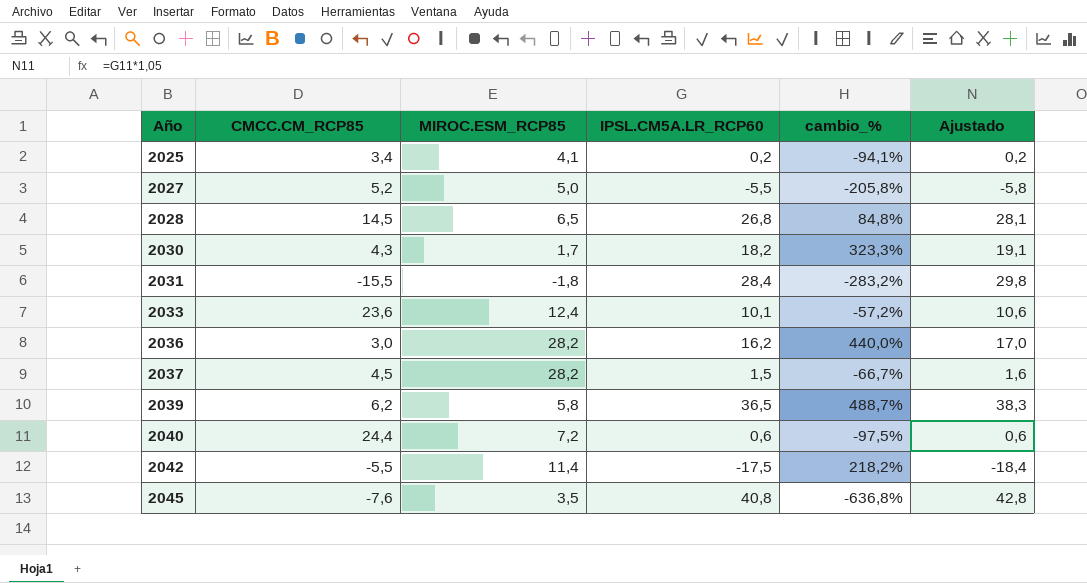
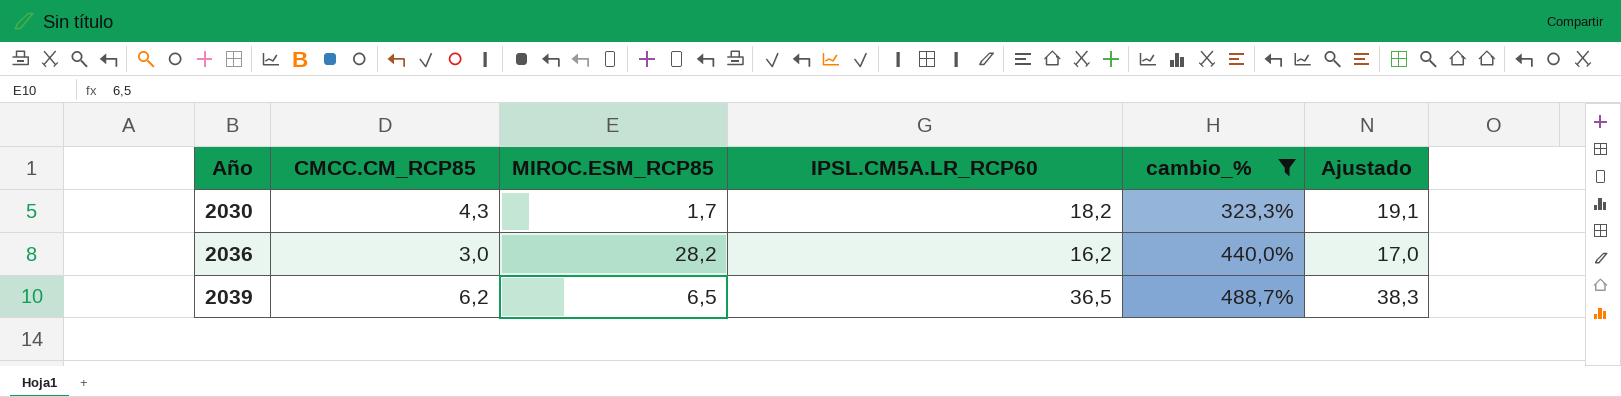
filter: none -> cambio_% >= 323,3%
2039 | MIROC.ESM_RCP85: 5,8 -> 6,5

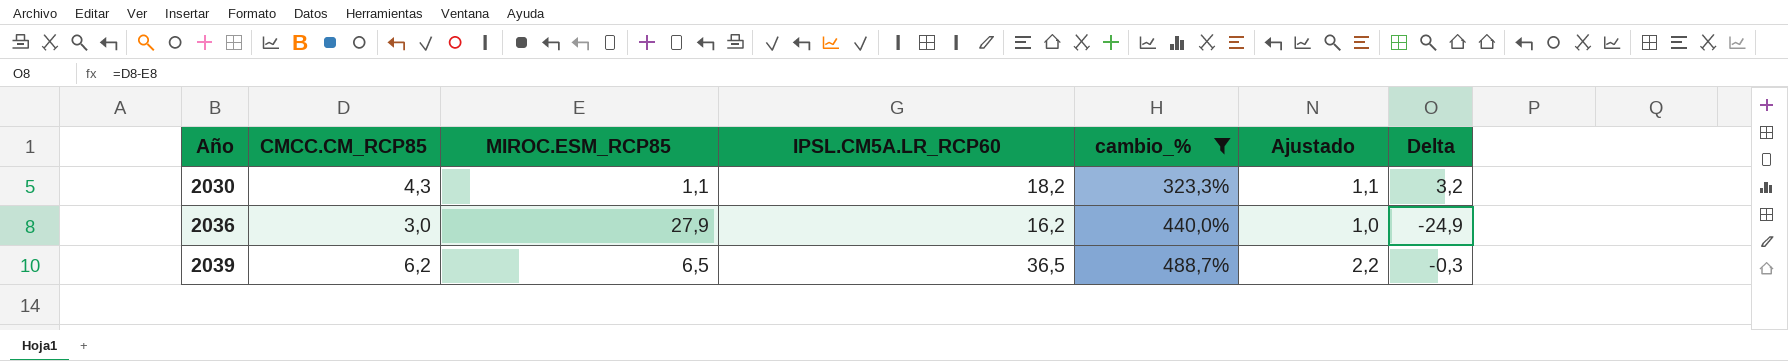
column Ajustado | formula: [IPSL.CM5A.LR_RCP60] * 1,05 -> [IPSL.CM5A.LR_RCP60] * 0,06
column Delta | formula: none -> [CMCC.CM_RCP85] - [MIROC.ESM_RCP85]
2030 | MIROC.ESM_RCP85: 1,7 -> 1,1
2036 | MIROC.ESM_RCP85: 28,2 -> 27,9

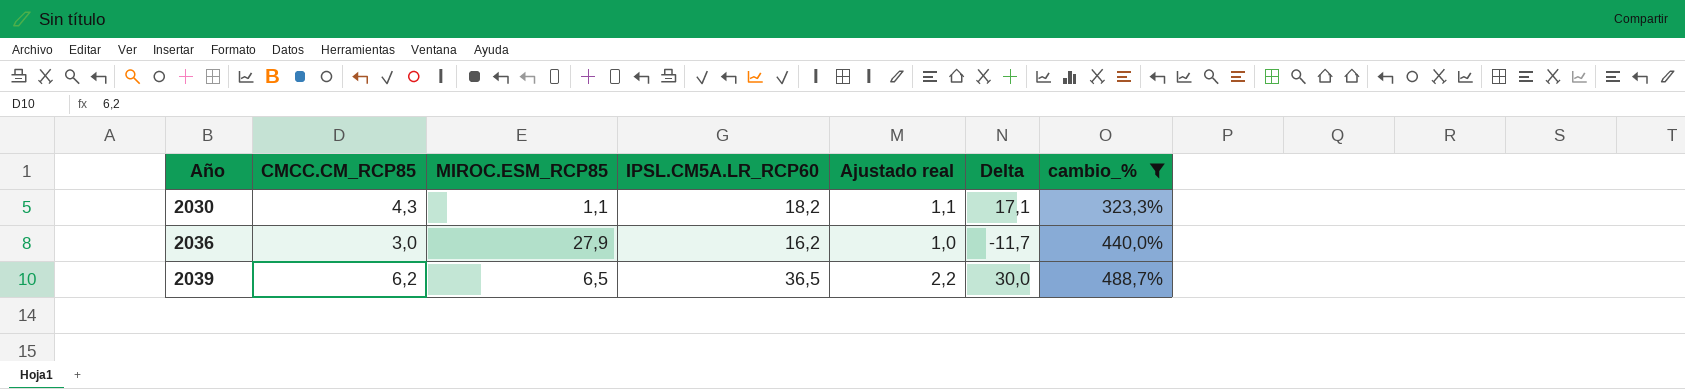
column name: Ajustado -> Ajustado real
column Delta | formula: [CMCC.CM_RCP85] - [MIROC.ESM_RCP85] -> [IPSL.CM5A.LR_RCP60] - [MIROC.ESM_RCP85]
column cambio_% | position: 5 -> 7

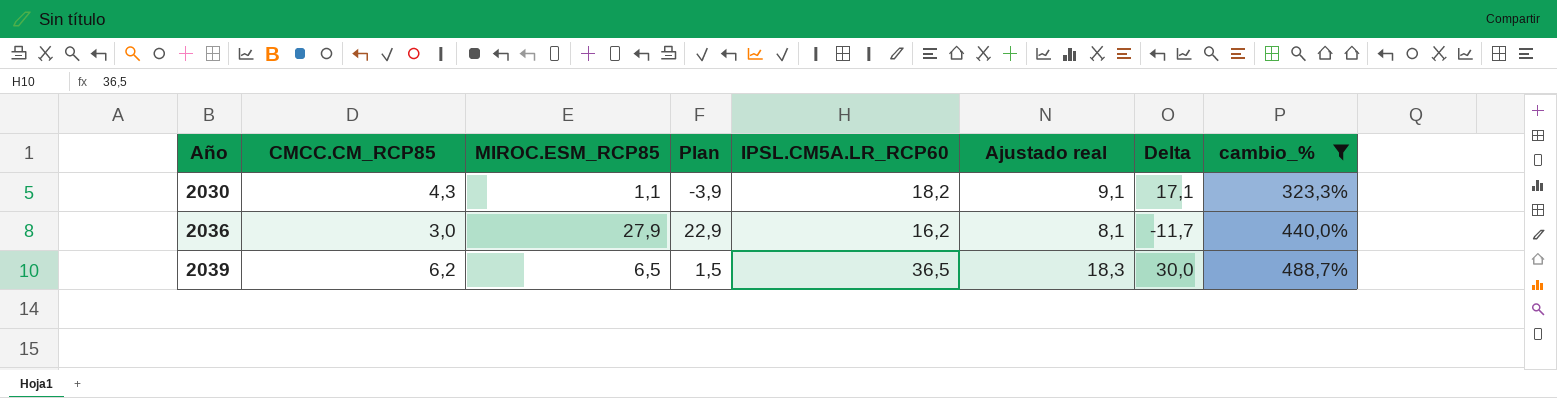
column Plan | formula: none -> [MIROC.ESM_RCP85] - 5
column Ajustado real | formula: [IPSL.CM5A.LR_RCP60] * 0,06 -> [IPSL.CM5A.LR_RCP60] * 0,5

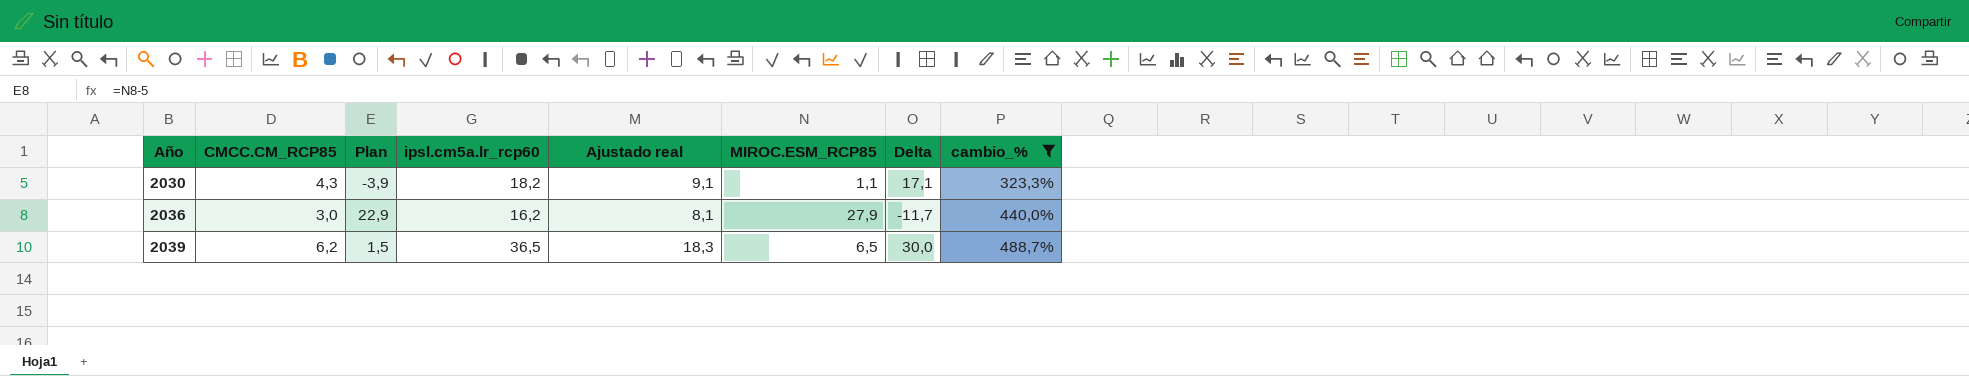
column name: IPSL.CM5A.LR_RCP60 -> ipsl.cm5a.lr_rcp60
column MIROC.ESM_RCP85 | position: 3 -> 6

